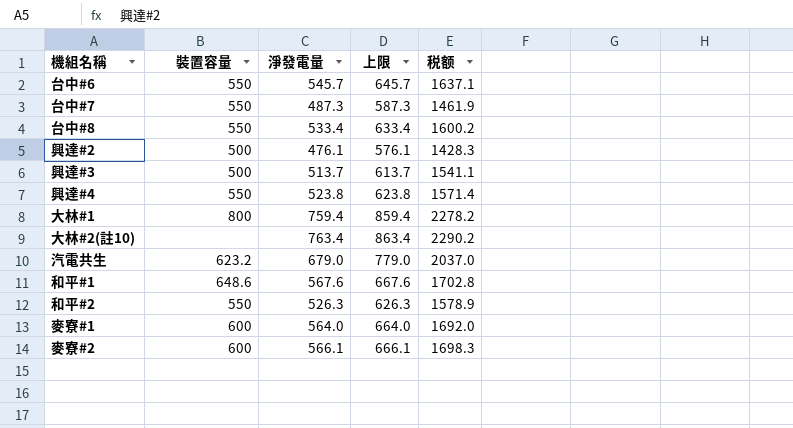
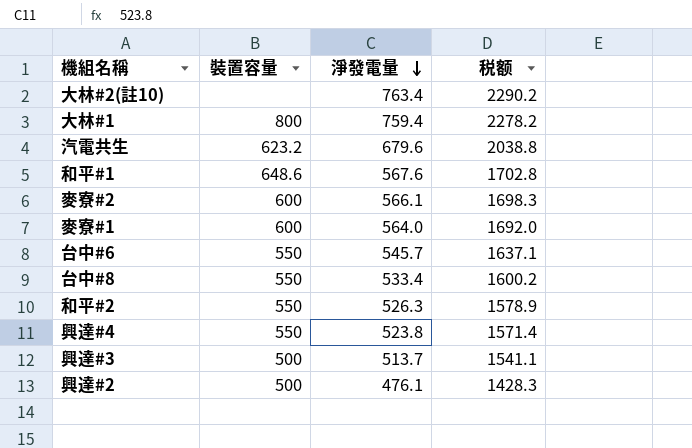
row order: none -> 淨發電量 descending
column 上限 | formula: [淨發電量] + 100 -> none
row 台中#7: 550 | 487.3 | 587.3 | 1461.9 -> none
汽電共生 | 淨發電量: 679.0 -> 679.6
汽電共生 | 税额: 2037.0 -> 2038.8

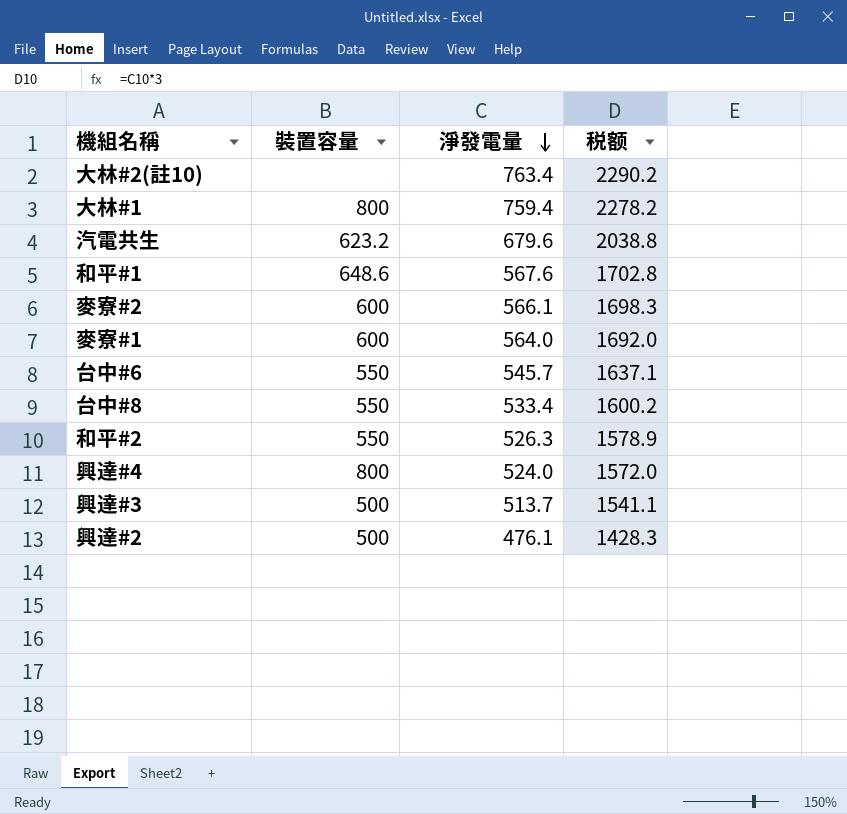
興達#4 | 裝置容量: 550 -> 800
興達#4 | 淨發電量: 523.8 -> 524.0
興達#4 | 税额: 1571.4 -> 1572.0

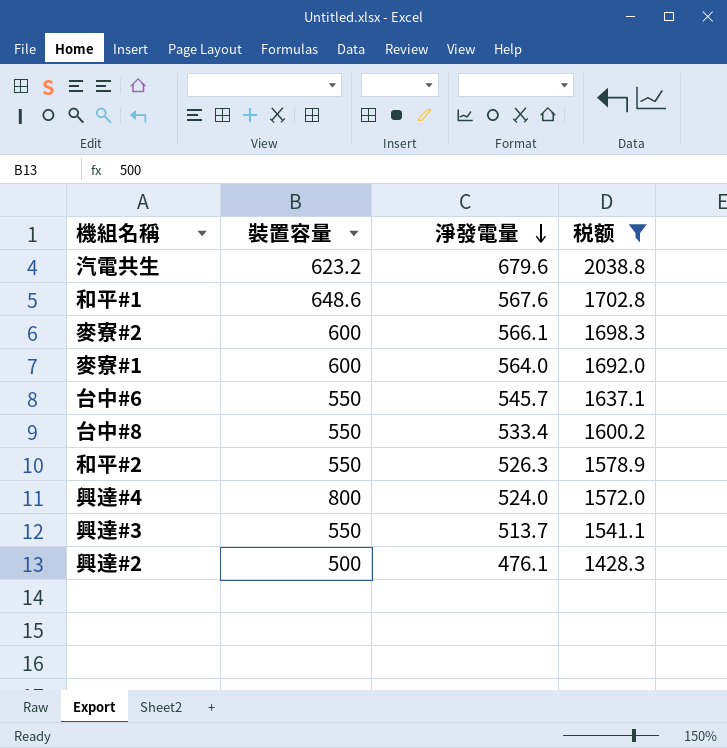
filter: none -> 税额 <= 2038.8
興達#3 | 裝置容量: 500 -> 550

